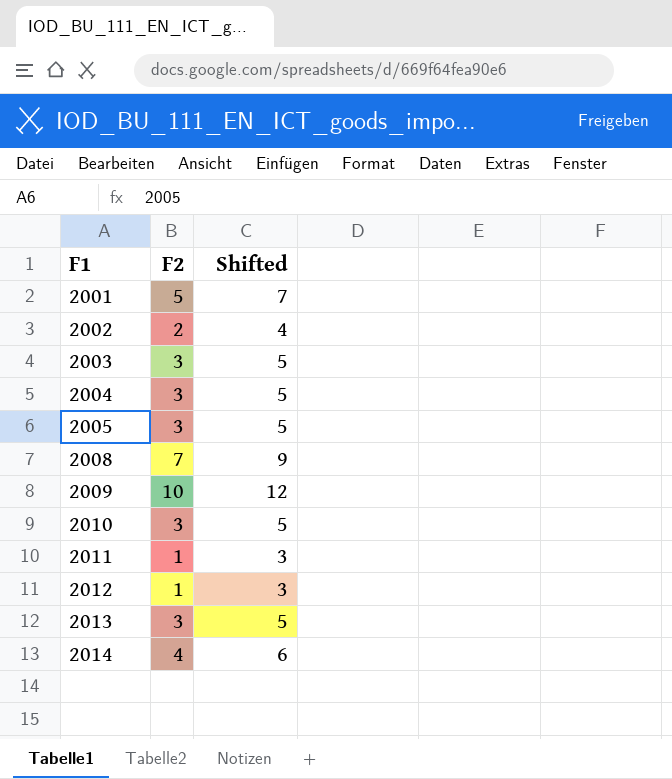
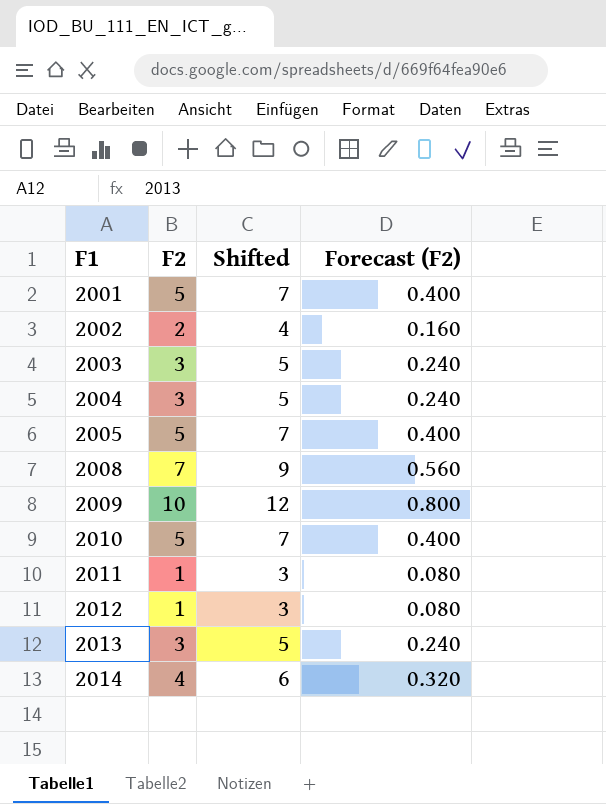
column Forecast (F2) | formula: none -> [F2] * 0.08
2005 | F2: 3 -> 5
2005 | Shifted: 5 -> 7
2010 | F2: 3 -> 5
2010 | Shifted: 5 -> 7

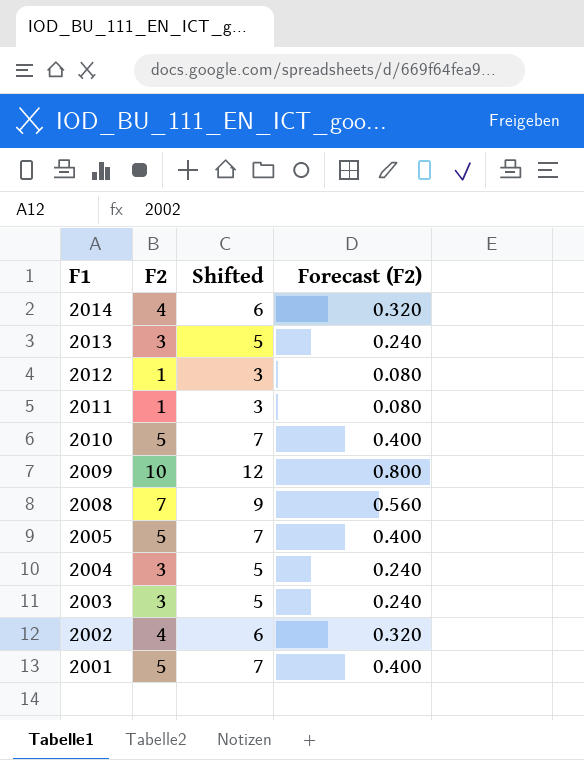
row order: F1 ascending -> F1 descending
2002 | F2: 2 -> 4
2002 | Shifted: 4 -> 6
2002 | Forecast (F2): 0.160 -> 0.320

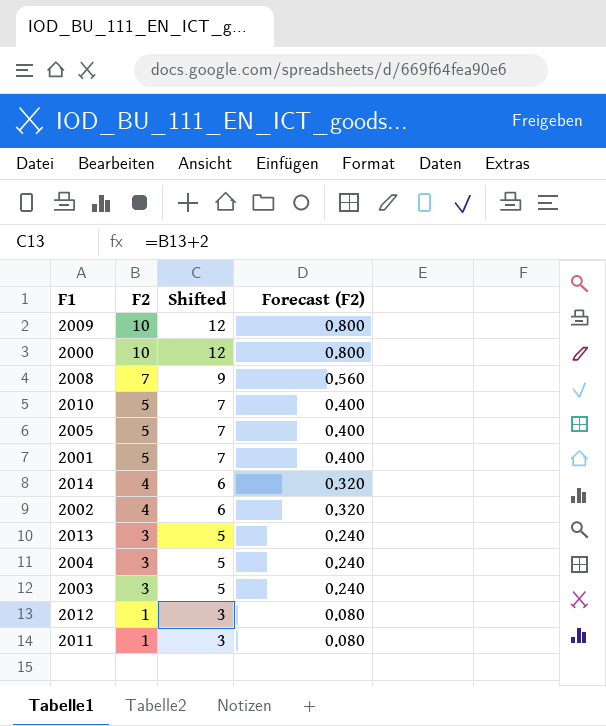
row order: F1 descending -> F2 descending
row 2000: none -> 10 | 12 | 0.800

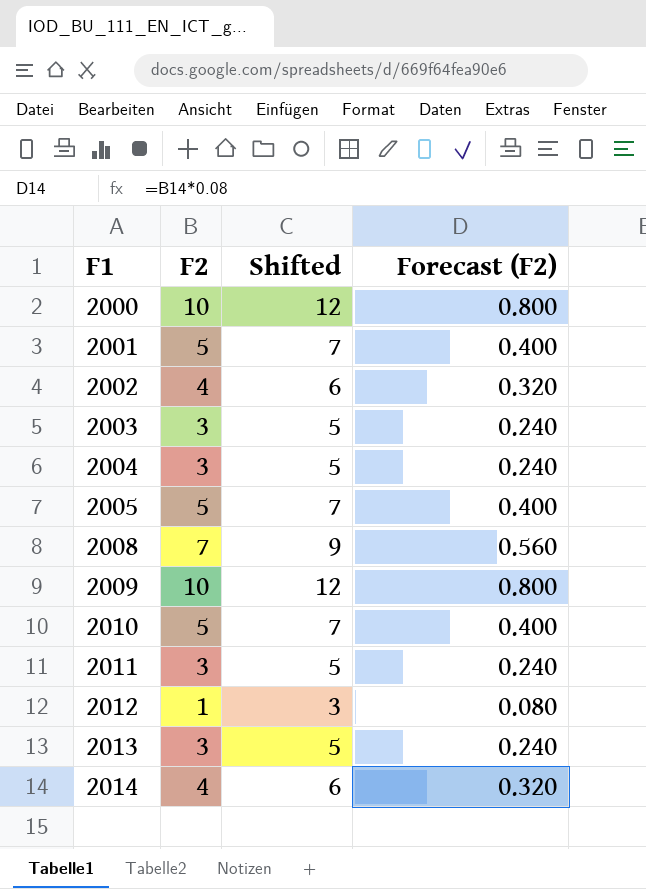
row order: F2 descending -> F1 ascending
2011 | F2: 1 -> 3
2011 | Shifted: 3 -> 5
2011 | Forecast (F2): 0.080 -> 0.240

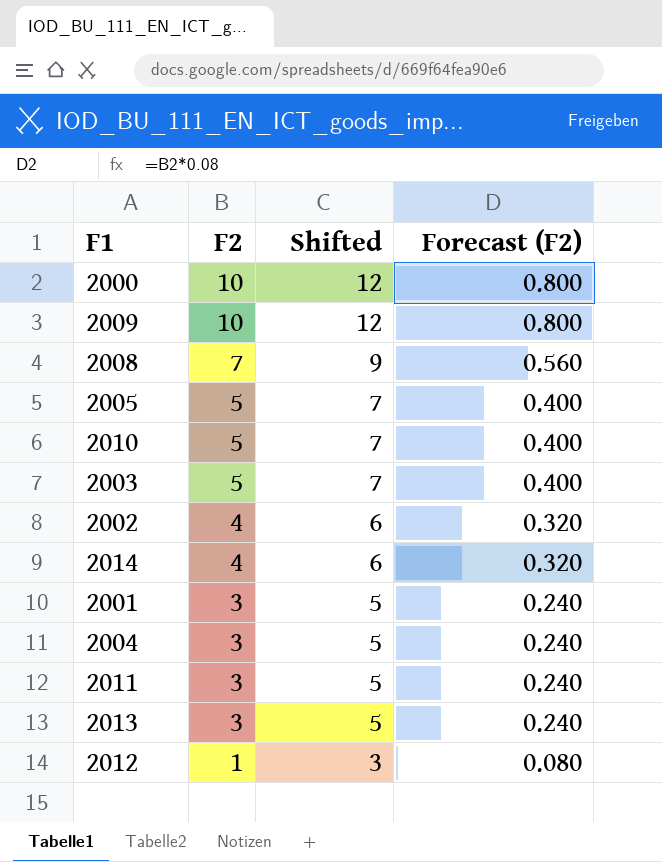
row order: F1 ascending -> F2 descending
2003 | F2: 3 -> 5
2003 | Shifted: 5 -> 7
2003 | Forecast (F2): 0.240 -> 0.400
2001 | F2: 5 -> 3
2001 | Shifted: 7 -> 5
2001 | Forecast (F2): 0.400 -> 0.240

